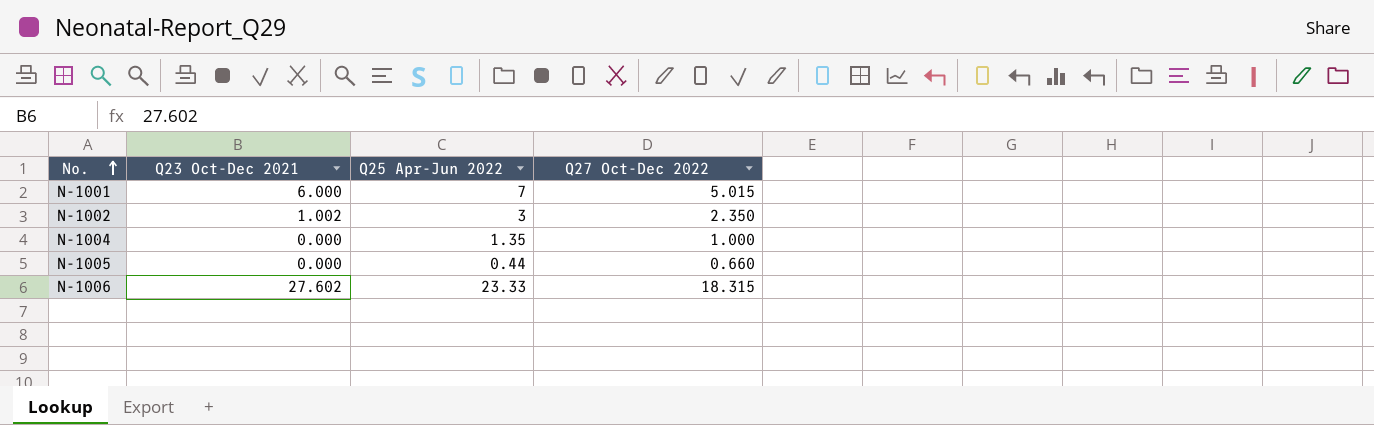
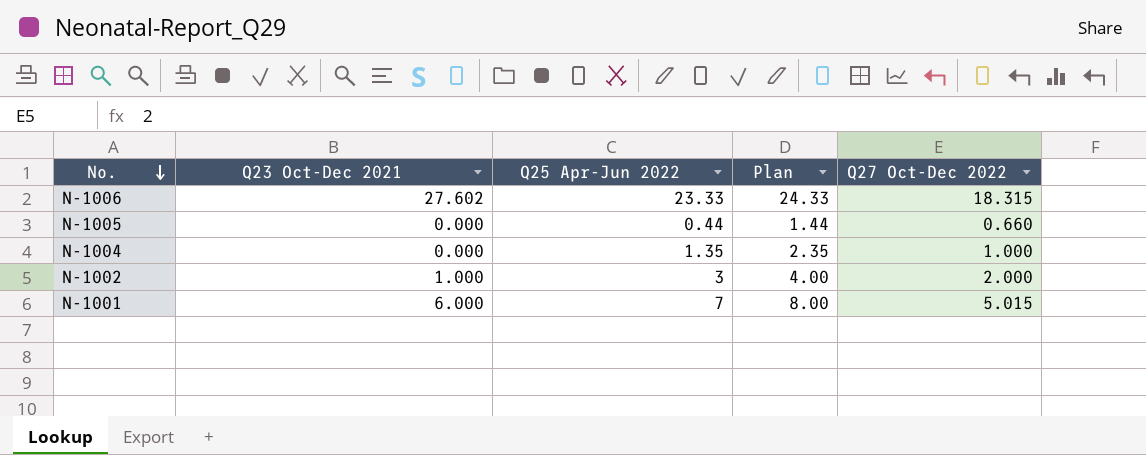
row order: No. ascending -> No. descending
column Plan | formula: none -> [Q25 Apr-Jun 2022] + 1
N-1002 | Q23 Oct-Dec 2021: 1.002 -> 1.000
N-1002 | Q27 Oct-Dec 2022: 2.350 -> 2.000

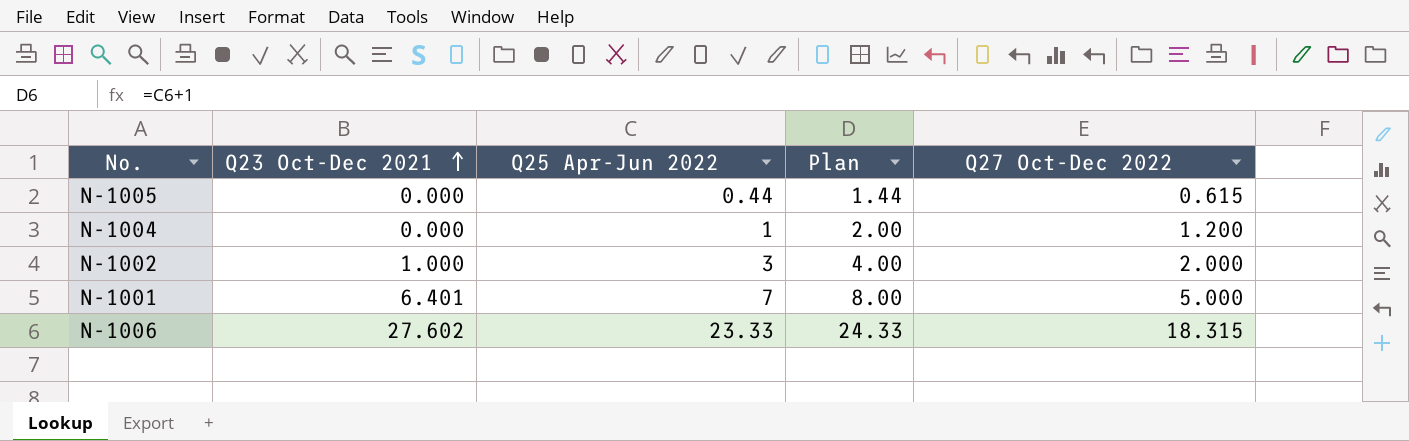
row order: No. descending -> Q23 Oct-Dec 2021 ascending
N-1005 | Q27 Oct-Dec 2022: 0.660 -> 0.615
N-1004 | Q25 Apr-Jun 2022: 1.35 -> 1
N-1004 | Plan: 2.35 -> 2.00
N-1004 | Q27 Oct-Dec 2022: 1.000 -> 1.200
N-1001 | Q23 Oct-Dec 2021: 6.000 -> 6.401
N-1001 | Q27 Oct-Dec 2022: 5.015 -> 5.000

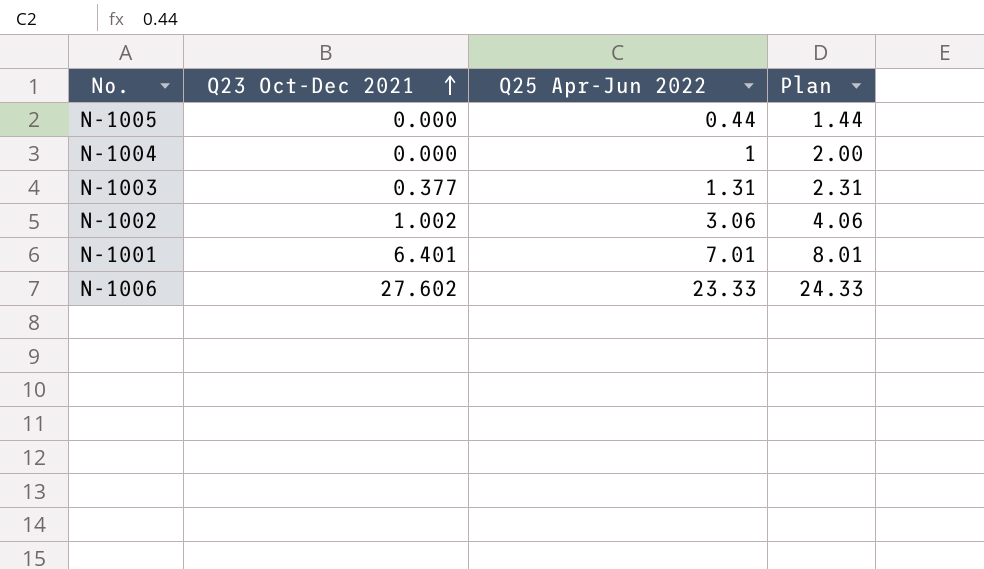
column Q27 Oct-Dec 2022 | position: 5 -> none
row N-1003: none -> 0.377 | 1.31 | 2.31
N-1002 | Q23 Oct-Dec 2021: 1.000 -> 1.002
N-1002 | Q25 Apr-Jun 2022: 3 -> 3.06
N-1002 | Plan: 4.00 -> 4.06
N-1001 | Q25 Apr-Jun 2022: 7 -> 7.01
N-1001 | Plan: 8.00 -> 8.01

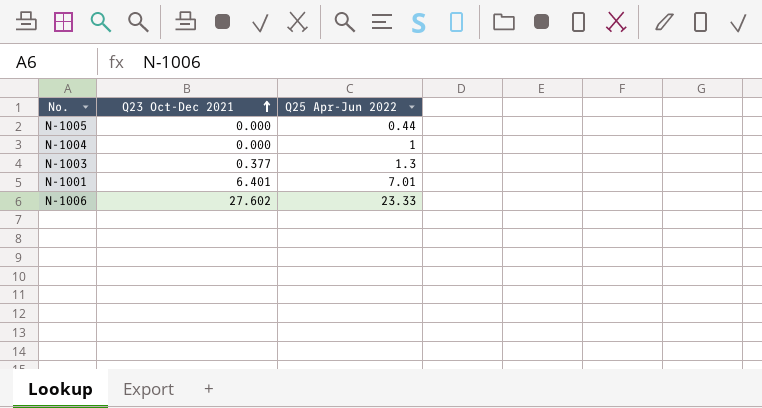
column Plan | formula: [Q25 Apr-Jun 2022] + 1 -> none
row N-1002: 1.002 | 3.06 | 4.06 -> none
N-1003 | Q25 Apr-Jun 2022: 1.31 -> 1.3

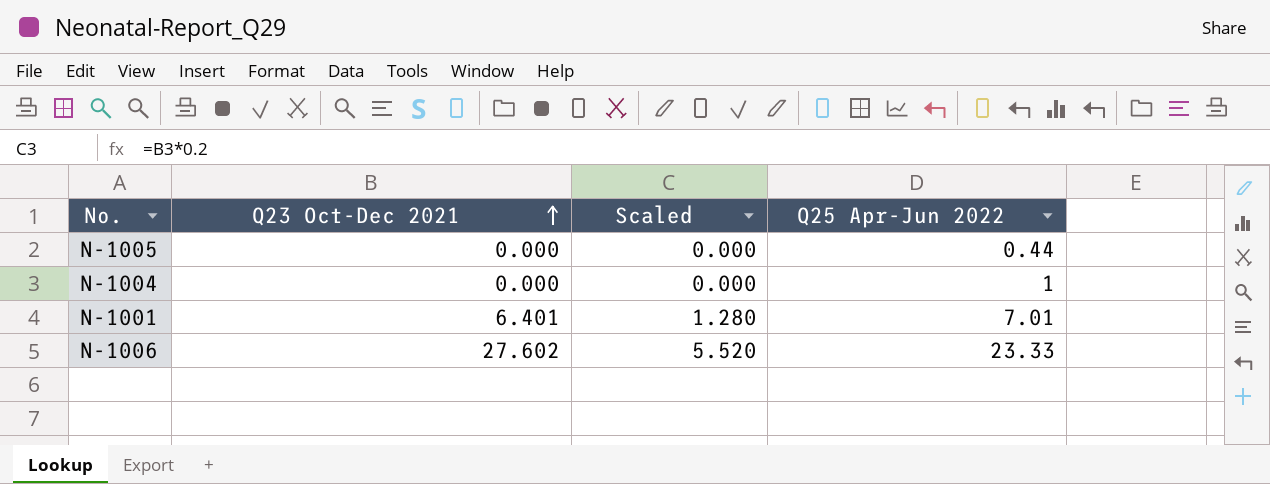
column Scaled | formula: none -> [Q23 Oct-Dec 2021] * 0.2
row N-1003: 0.377 | 1.3 -> none

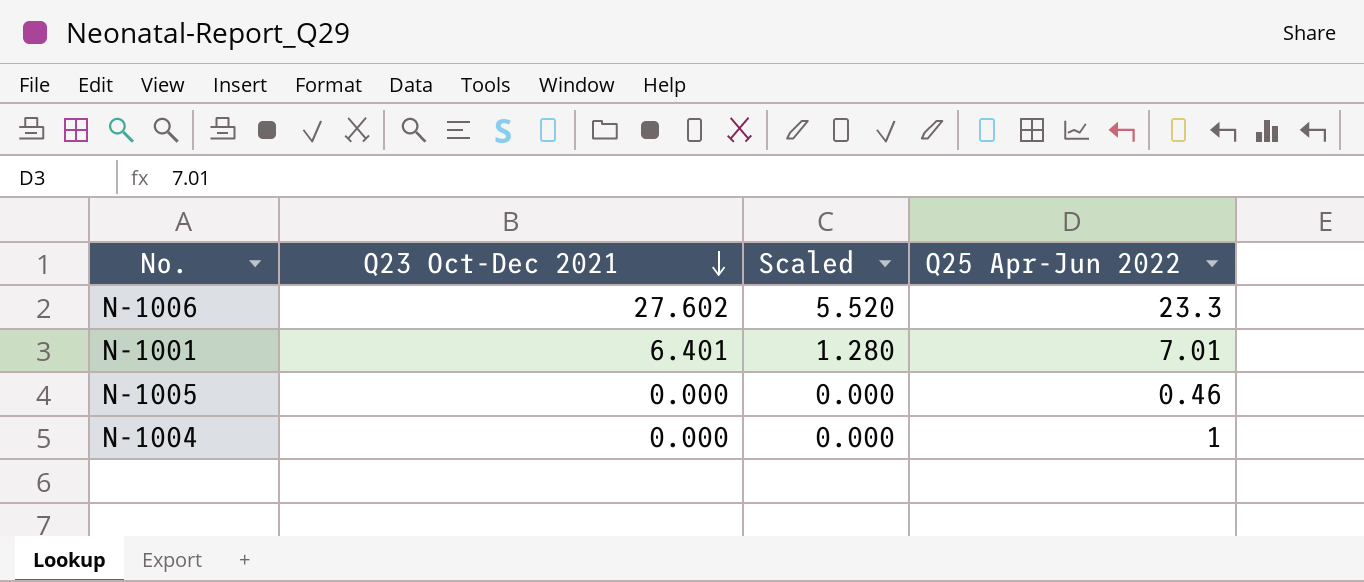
row order: Q23 Oct-Dec 2021 ascending -> Q23 Oct-Dec 2021 descending
N-1006 | Q25 Apr-Jun 2022: 23.33 -> 23.3
N-1005 | Q25 Apr-Jun 2022: 0.44 -> 0.46

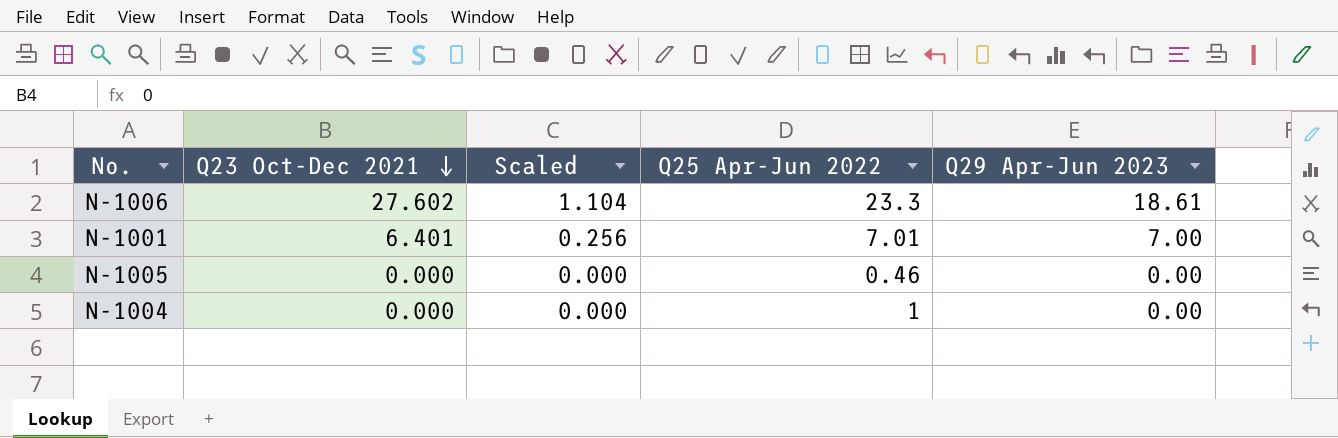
column Scaled | formula: [Q23 Oct-Dec 2021] * 0.2 -> [Q23 Oct-Dec 2021] * 0.04
column Q29 Apr-Jun 2023 | position: none -> 5

